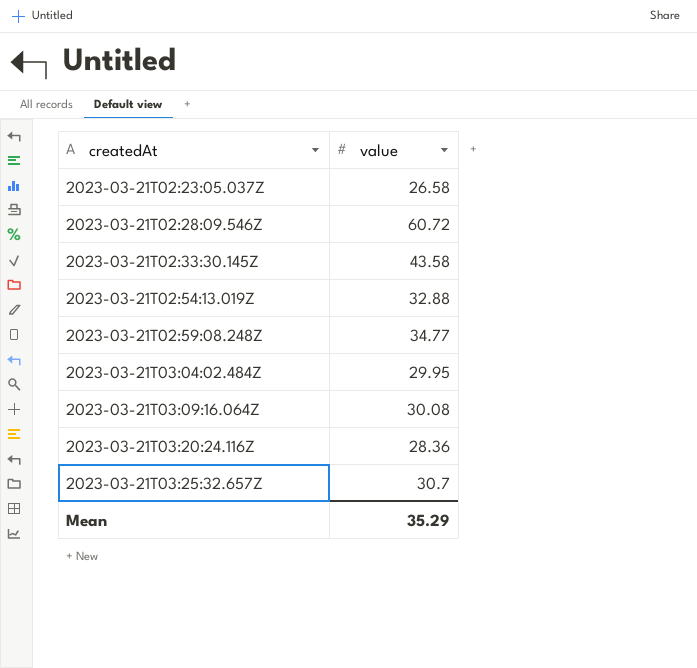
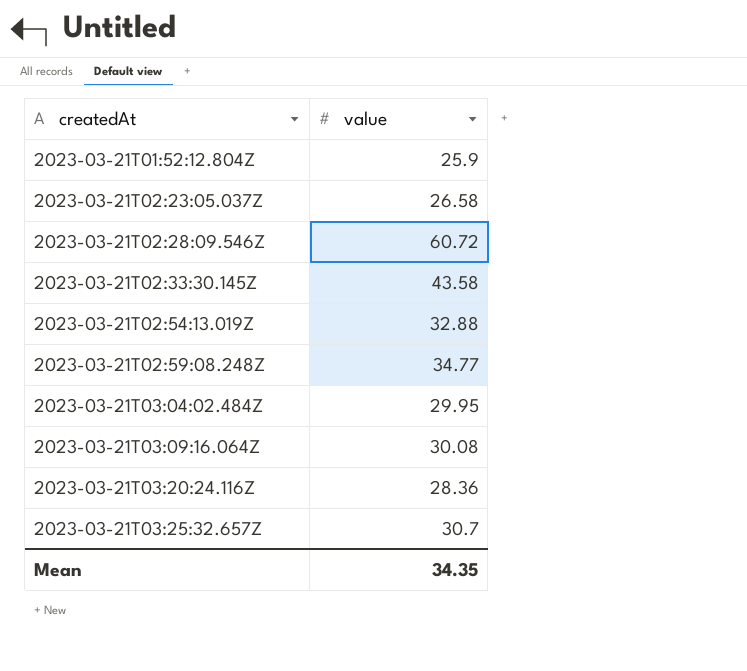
row 2023-03-21T01:52:12.804Z: none -> 25.9
Mean | value: 35.29 -> 34.35

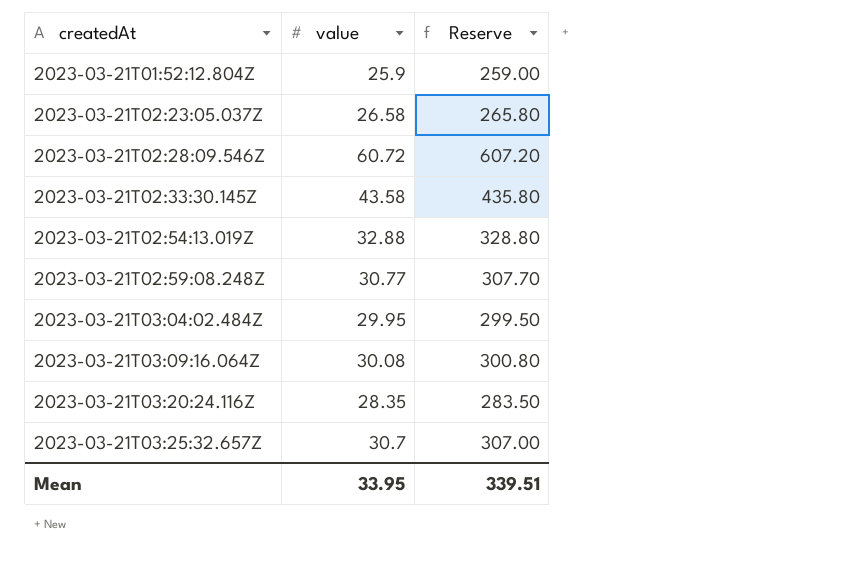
column Reserve | formula: none -> [value] * 10
2023-03-21T02:59:08.248Z | value: 34.77 -> 30.77
2023-03-21T03:20:24.116Z | value: 28.36 -> 28.35
Mean | value: 34.35 -> 33.95

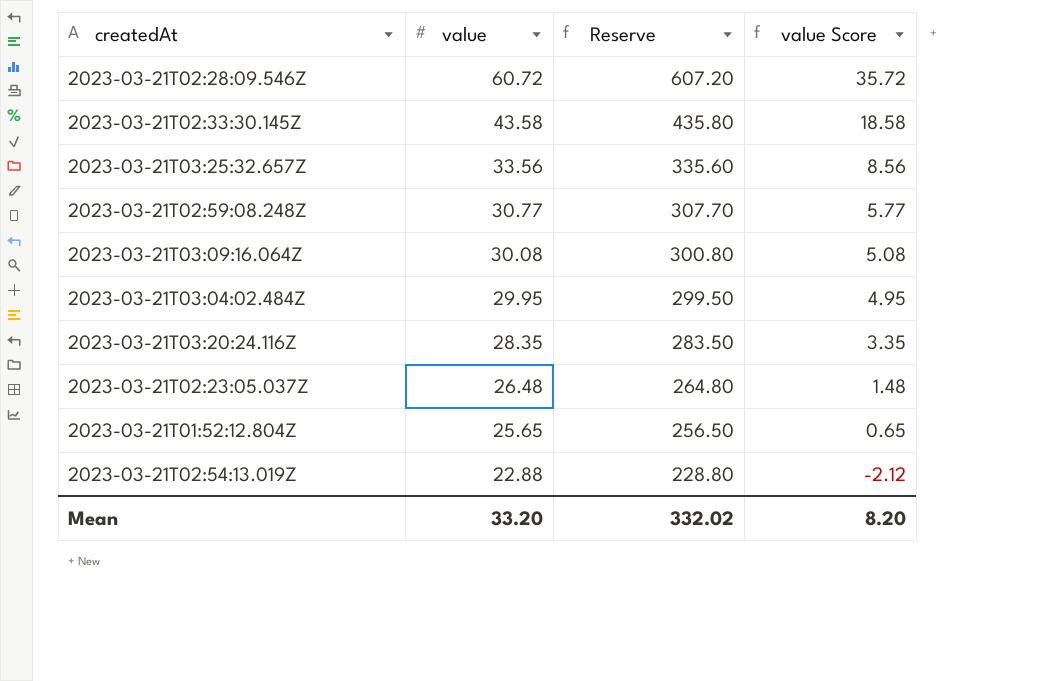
row order: createdAt ascending -> value descending
column value Score | formula: none -> [value] - 25
2023-03-21T03:25:32.657Z | value: 30.7 -> 33.56
2023-03-21T03:25:32.657Z | Reserve: 307.00 -> 335.60
2023-03-21T02:23:05.037Z | value: 26.58 -> 26.48
2023-03-21T02:23:05.037Z | Reserve: 265.80 -> 264.80
2023-03-21T01:52:12.804Z | value: 25.9 -> 25.65
2023-03-21T01:52:12.804Z | Reserve: 259.00 -> 256.50
2023-03-21T02:54:13.019Z | value: 32.88 -> 22.88
2023-03-21T02:54:13.019Z | Reserve: 328.80 -> 228.80
Mean | value: 33.95 -> 33.20
Mean | Reserve: 339.51 -> 332.02

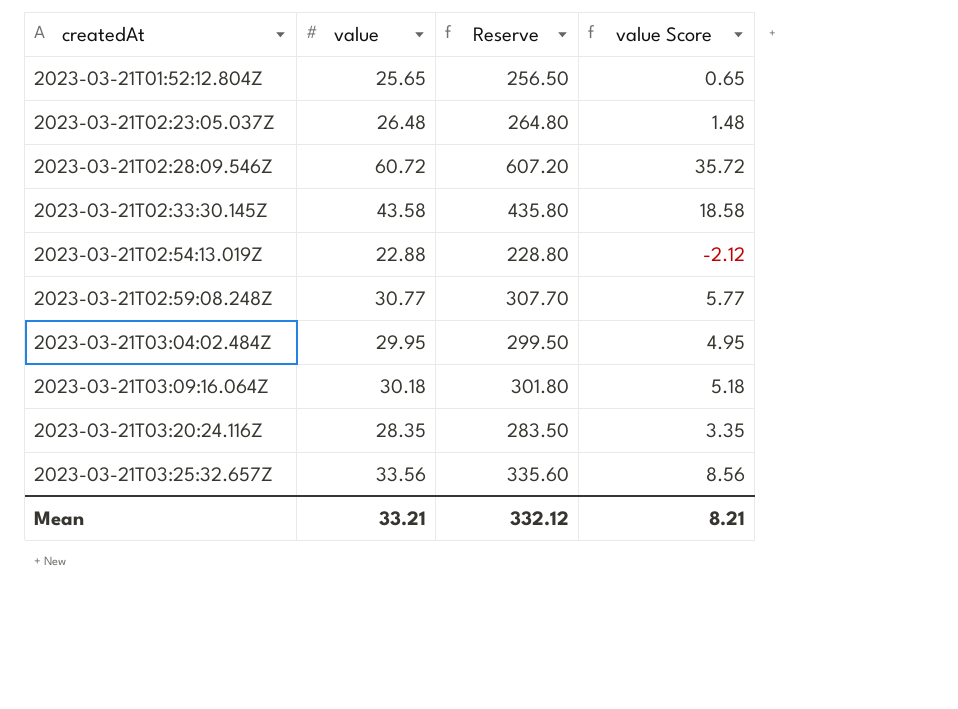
row order: value descending -> createdAt ascending
2023-03-21T03:09:16.064Z | value: 30.08 -> 30.18
2023-03-21T03:09:16.064Z | Reserve: 300.80 -> 301.80
2023-03-21T03:09:16.064Z | value Score: 5.08 -> 5.18
Mean | value: 33.20 -> 33.21
Mean | Reserve: 332.02 -> 332.12
Mean | value Score: 8.20 -> 8.21

